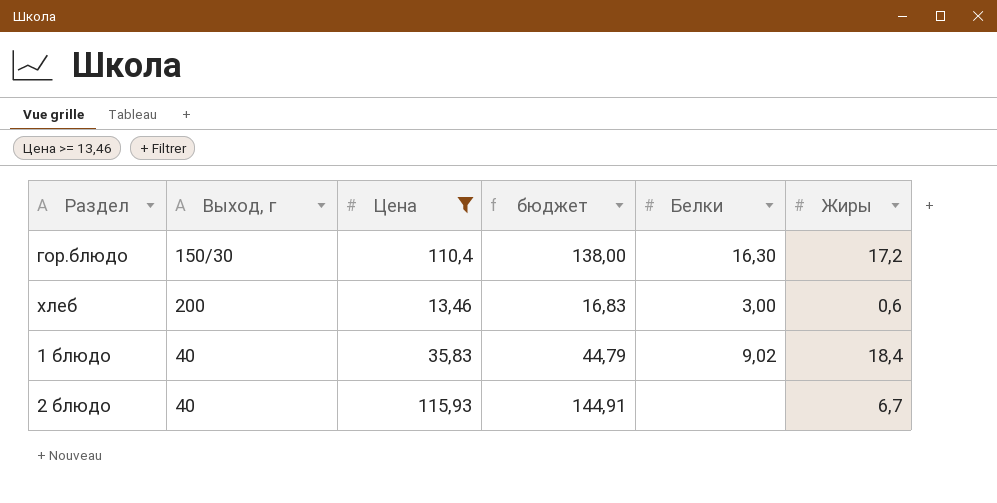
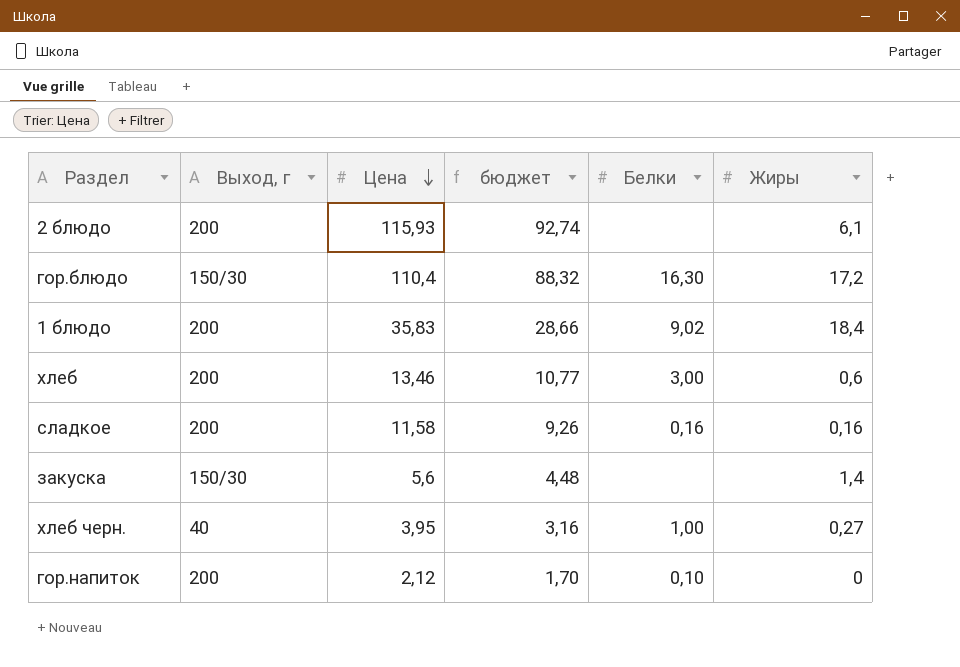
filter: Цена >= 13,46 -> none
row order: none -> Цена descending
column бюджет | formula: [Цена] * 1,25 -> [Цена] * 0,8
2 блюдо | Выход, г: 40 -> 200
2 блюдо | Жиры: 6,7 -> 6,1
1 блюдо | Выход, г: 40 -> 200

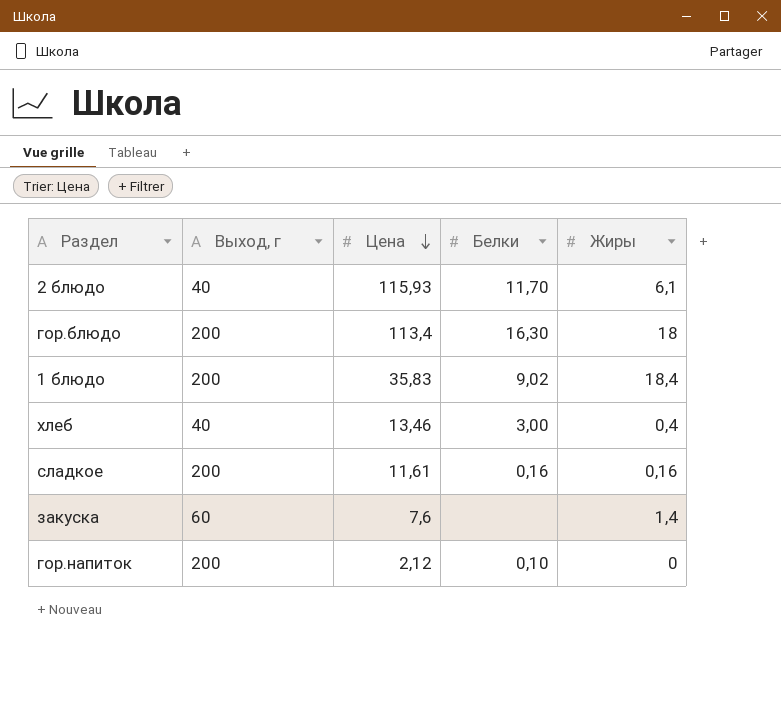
column бюджет | formula: [Цена] * 0,8 -> none
row хлеб черн.: 40 | 3,95 | 3,16 | 1,00 | 0,27 -> none
2 блюдо | Выход, г: 200 -> 40
2 блюдо | Белки: none -> 11,70
гор.блюдо | Выход, г: 150/30 -> 200
гор.блюдо | Цена: 110,4 -> 113,4
гор.блюдо | Жиры: 17,2 -> 18
хлеб | Выход, г: 200 -> 40
хлеб | Жиры: 0,6 -> 0,4
сладкое | Цена: 11,58 -> 11,61
закуска | Выход, г: 150/30 -> 60
закуска | Цена: 5,6 -> 7,6

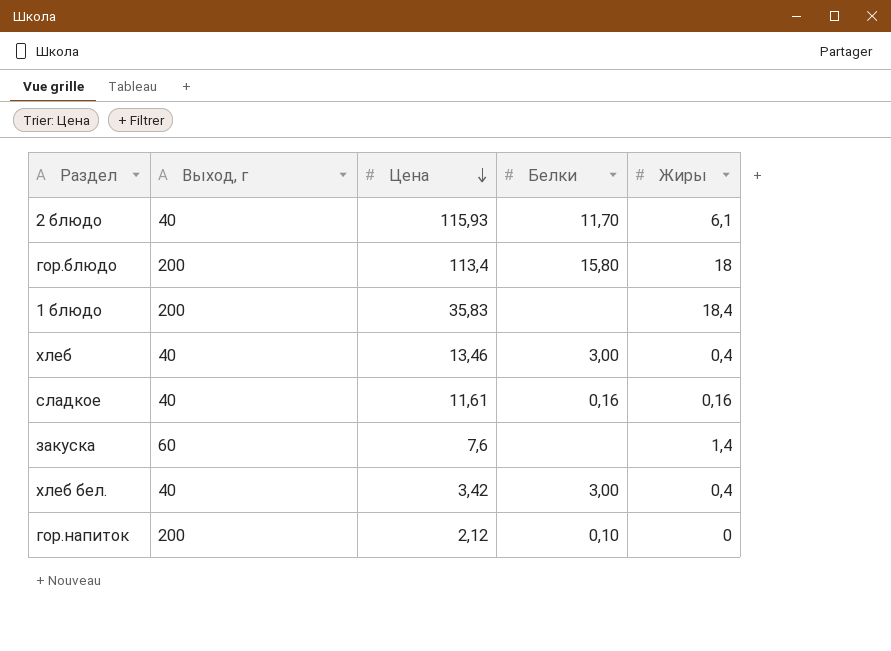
гор.блюдо | Белки: 16,30 -> 15,80
1 блюдо | Белки: 9,02 -> none
сладкое | Выход, г: 200 -> 40
row хлеб бел.: none -> 40 | 3,42 | 3,00 | 0,4

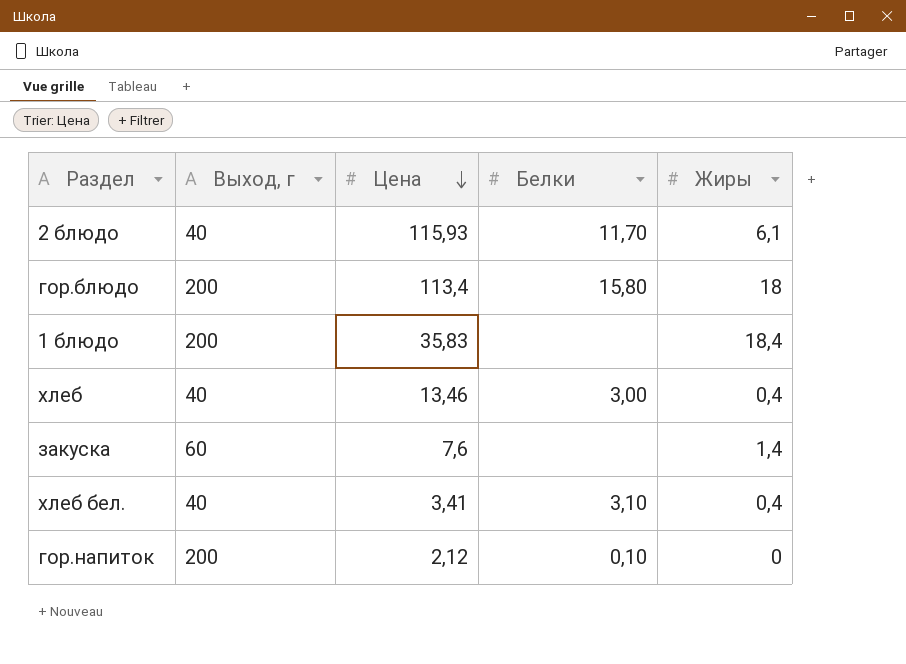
row сладкое: 40 | 11,61 | 0,16 | 0,16 -> none
хлеб бел. | Цена: 3,42 -> 3,41
хлеб бел. | Белки: 3,00 -> 3,10

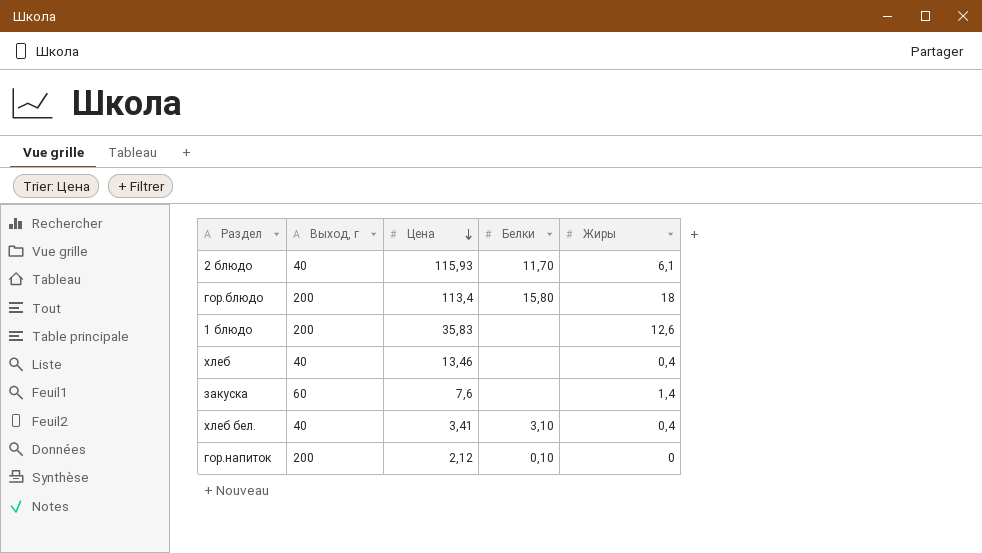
1 блюдо | Жиры: 18,4 -> 12,6
хлеб | Белки: 3,00 -> none

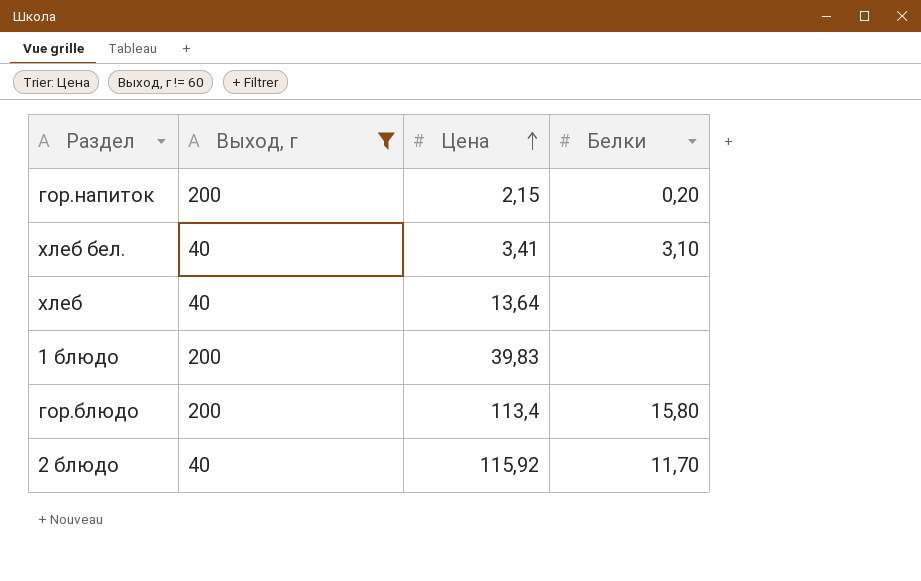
filter: none -> Выход, г != 60
row order: Цена descending -> Цена ascending
column Жиры | position: 5 -> none
гор.напиток | Цена: 2,12 -> 2,15
гор.напиток | Белки: 0,10 -> 0,20
хлеб | Цена: 13,46 -> 13,64
1 блюдо | Цена: 35,83 -> 39,83
2 блюдо | Цена: 115,93 -> 115,92

